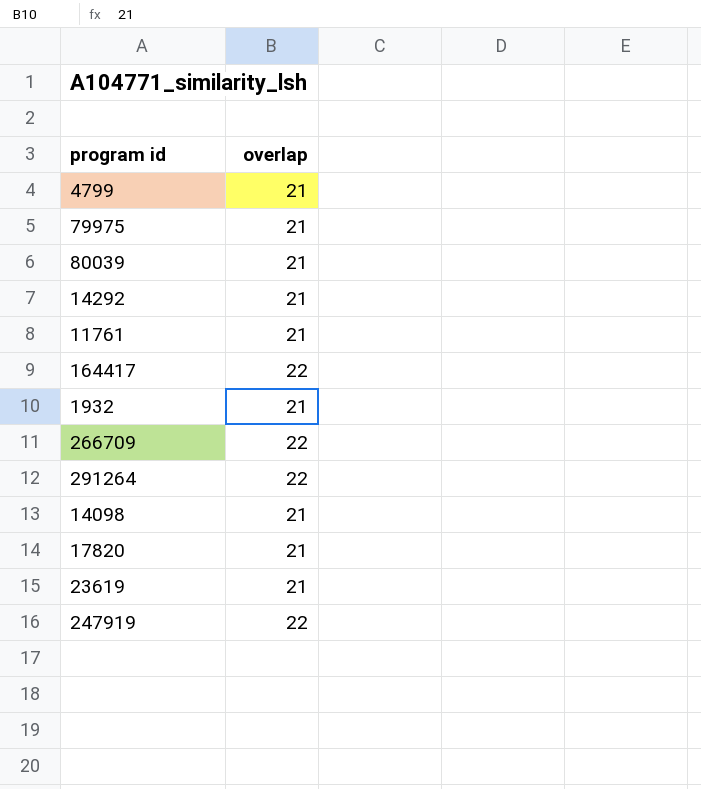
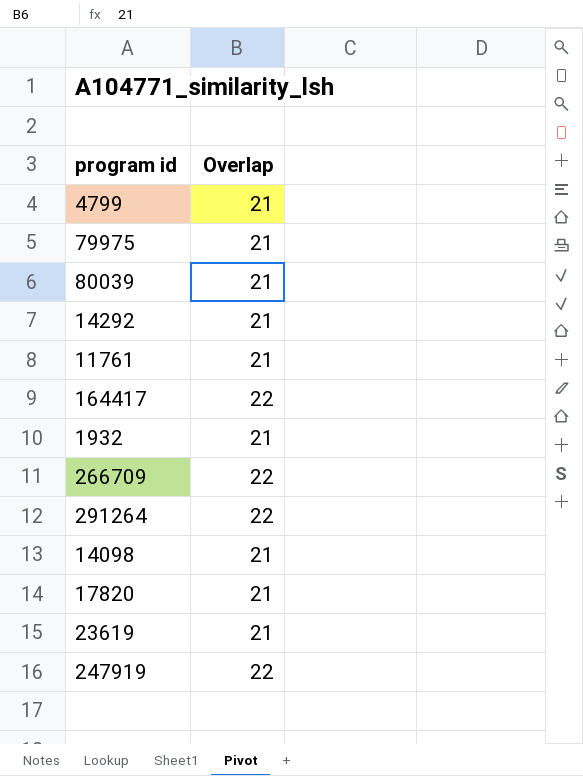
column name: overlap -> Overlap

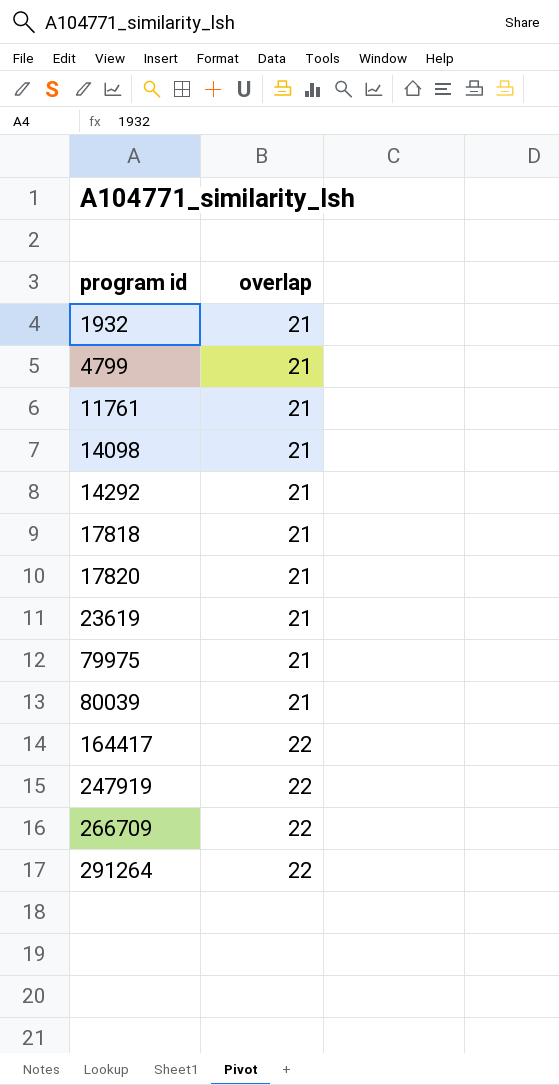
row order: none -> program id ascending
column name: Overlap -> overlap
row 17818: none -> 21

